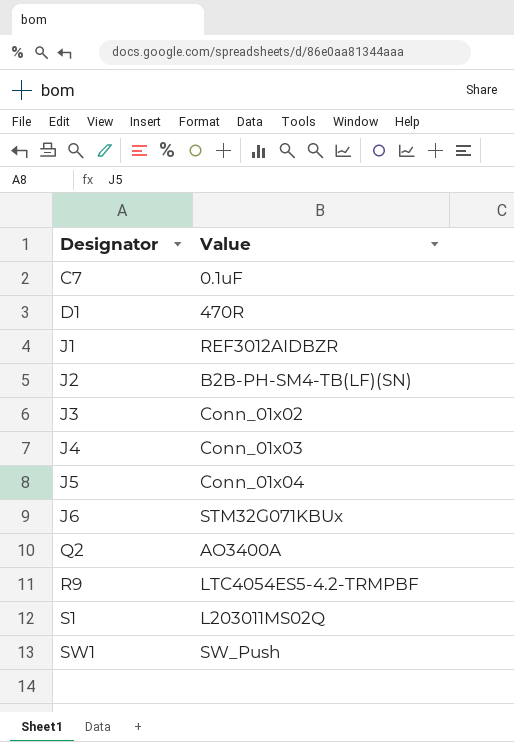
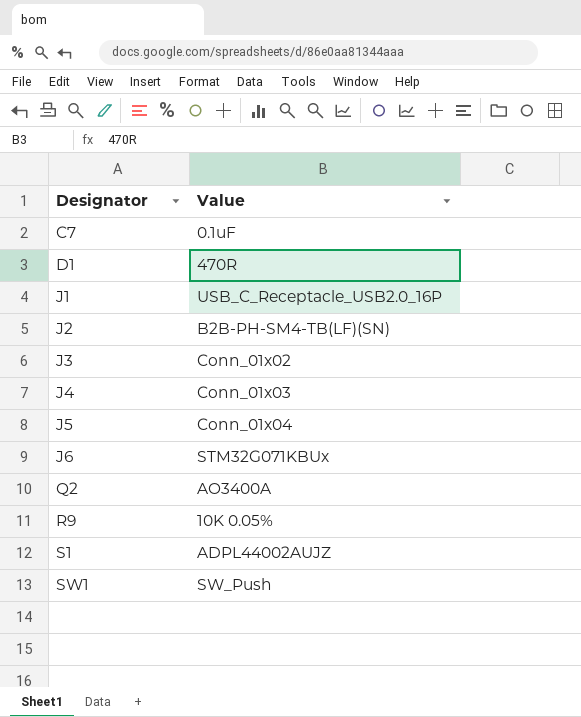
J1 | Value: REF3012AIDBZR -> USB_C_Receptacle_USB2.0_16P
R9 | Value: LTC4054ES5-4.2-TRMPBF -> 10K 0.05%
S1 | Value: L203011MS02Q -> ADPL44002AUJZ

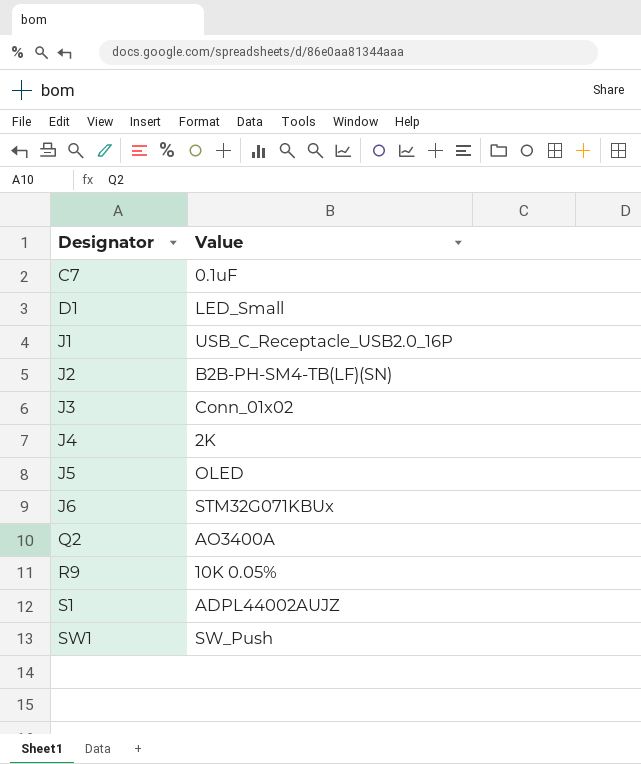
D1 | Value: 470R -> LED_Small
J4 | Value: Conn_01x03 -> 2K
J5 | Value: Conn_01x04 -> OLED

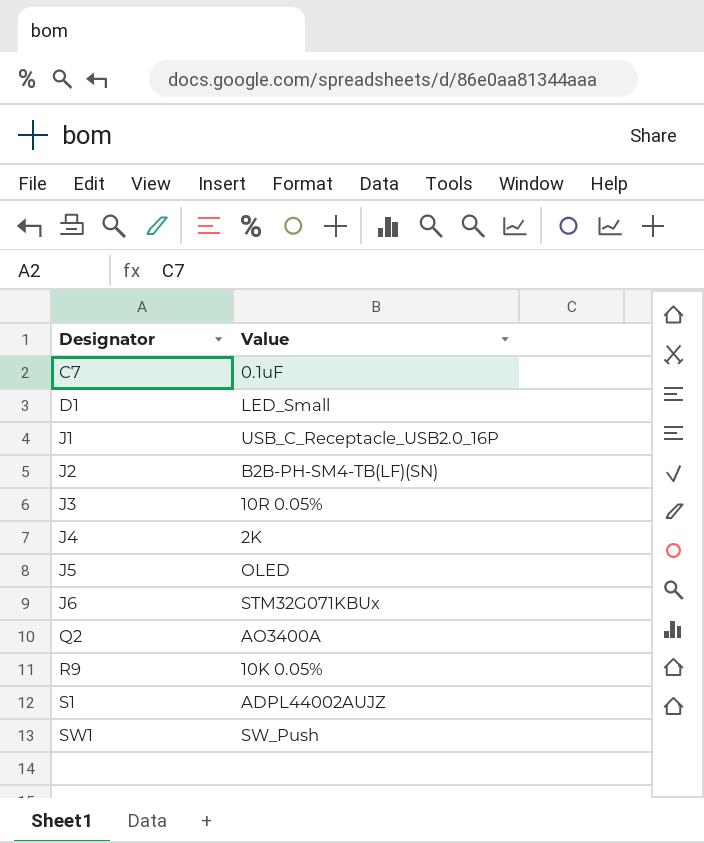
J3 | Value: Conn_01x02 -> 10R 0.05%

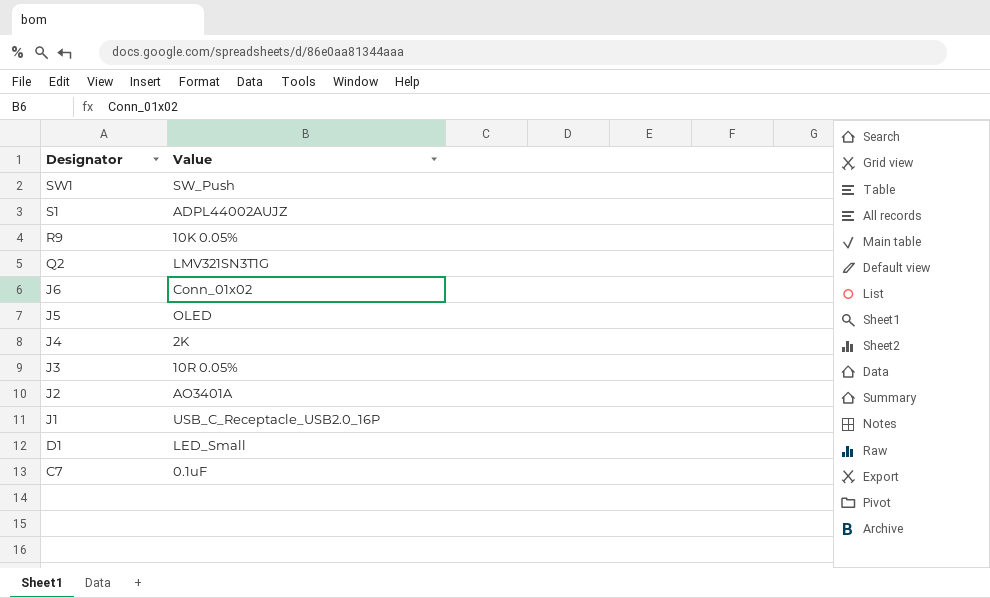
row order: Designator ascending -> Designator descending
Q2 | Value: AO3400A -> LMV321SN3T1G
J6 | Value: STM32G071KBUx -> Conn_01x02
J2 | Value: B2B-PH-SM4-TB(LF)(SN) -> AO3401A

